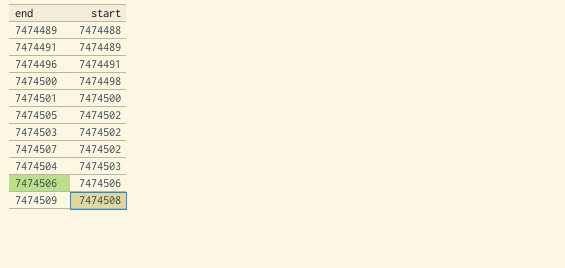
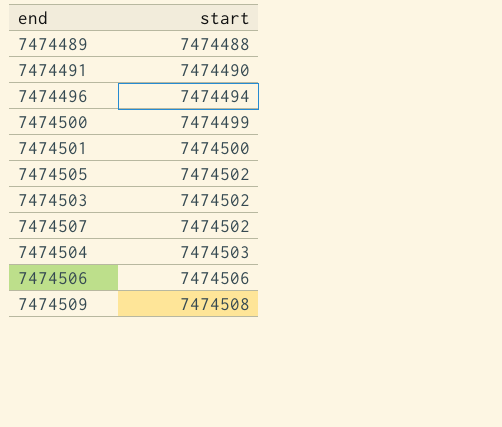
7474491 | start: 7474489 -> 7474490
7474496 | start: 7474491 -> 7474494
7474500 | start: 7474498 -> 7474499

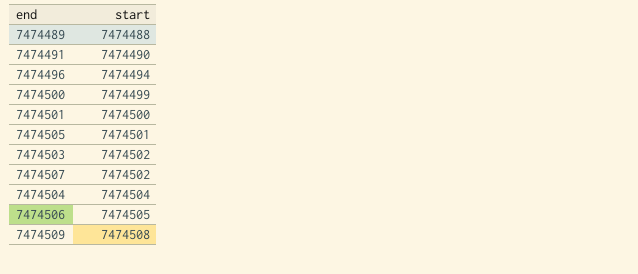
7474505 | start: 7474502 -> 7474501
7474504 | start: 7474503 -> 7474504
7474506 | start: 7474506 -> 7474505

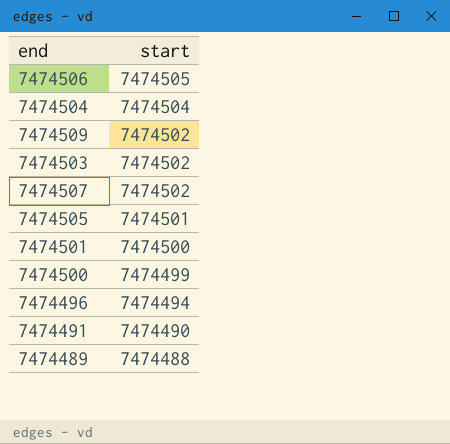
row order: start ascending -> start descending
7474509 | start: 7474508 -> 7474502

